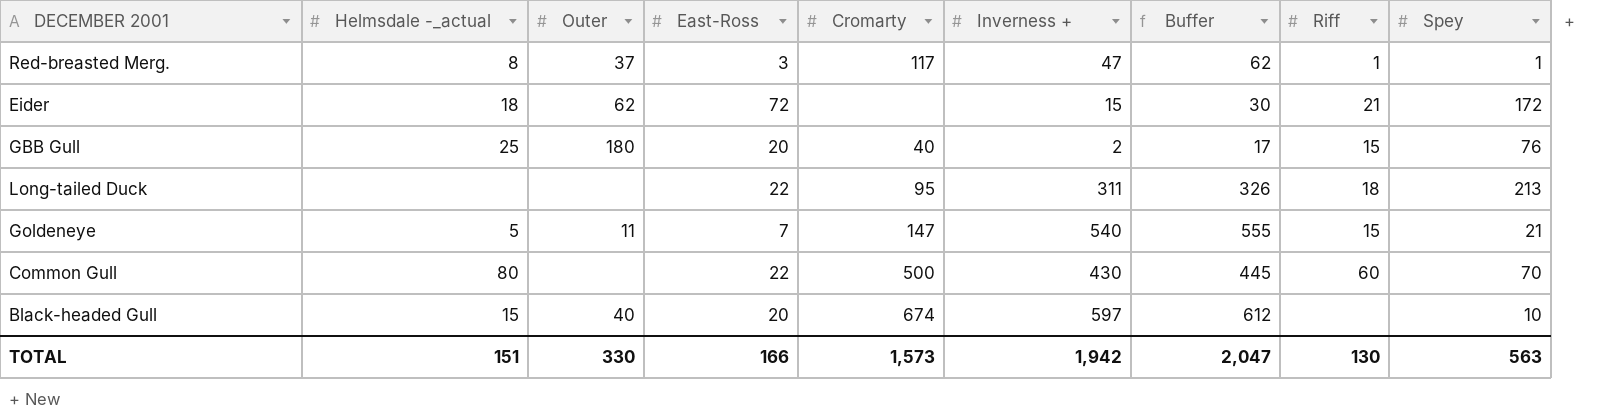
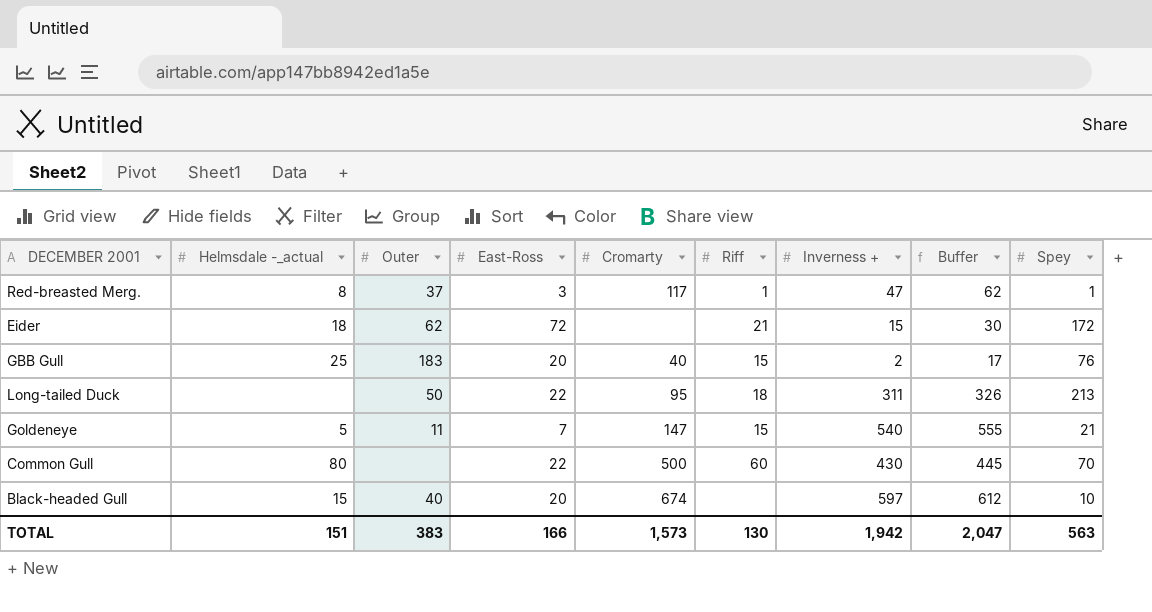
column Riff | position: 8 -> 6
GBB Gull | Outer: 180 -> 183
Long-tailed Duck | Outer: none -> 50
TOTAL | Outer: 330 -> 383

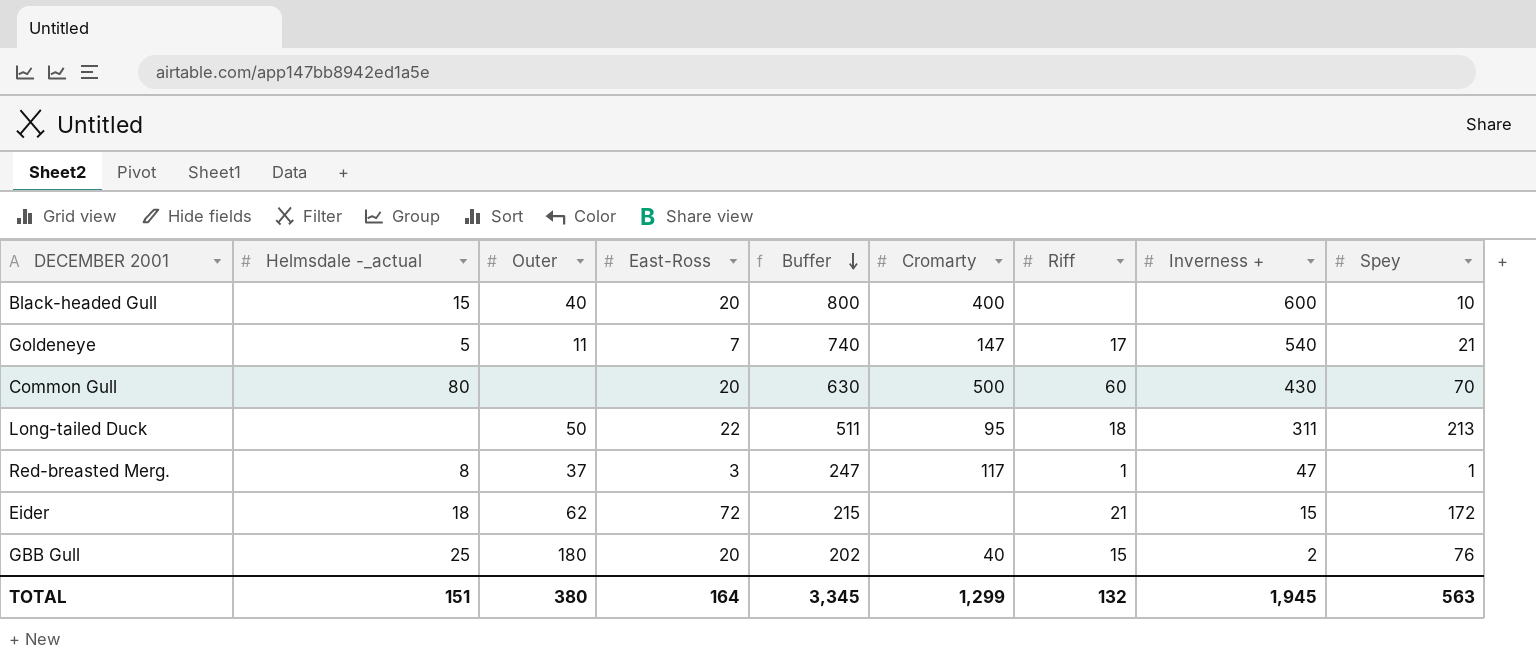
row order: none -> Buffer descending
column Buffer | formula: [Inverness +] + 15 -> [Inverness +] + 200
column Buffer | position: 8 -> 5
Black-headed Gull | Cromarty: 674 -> 400
Black-headed Gull | Inverness +: 597 -> 600
Goldeneye | Riff: 15 -> 17
Common Gull | East-Ross: 22 -> 20
GBB Gull | Outer: 183 -> 180
TOTAL | Outer: 383 -> 380
TOTAL | East-Ross: 166 -> 164
TOTAL | Buffer: 2,047 -> 3,345
TOTAL | Cromarty: 1,573 -> 1,299
TOTAL | Riff: 130 -> 132
TOTAL | Inverness +: 1,942 -> 1,945

